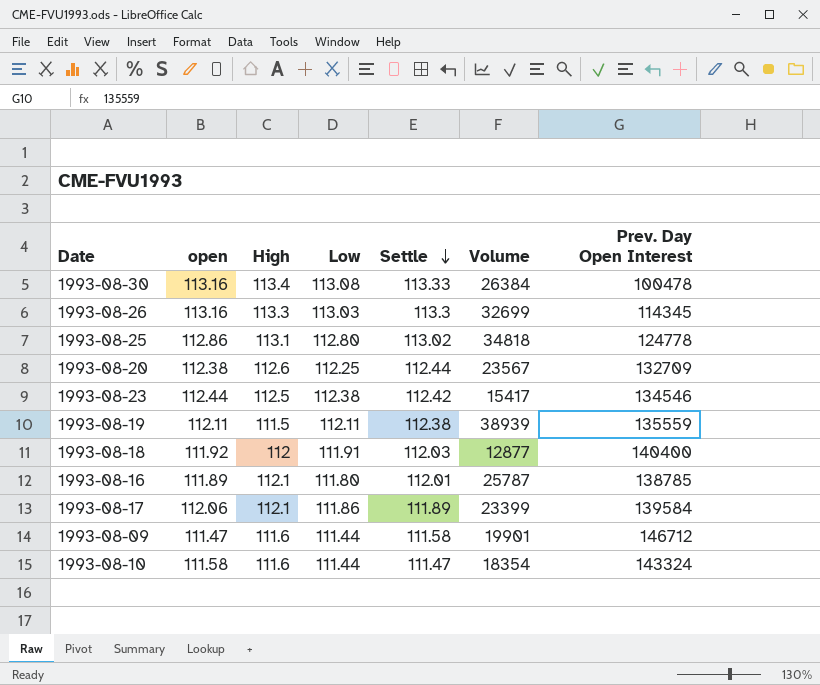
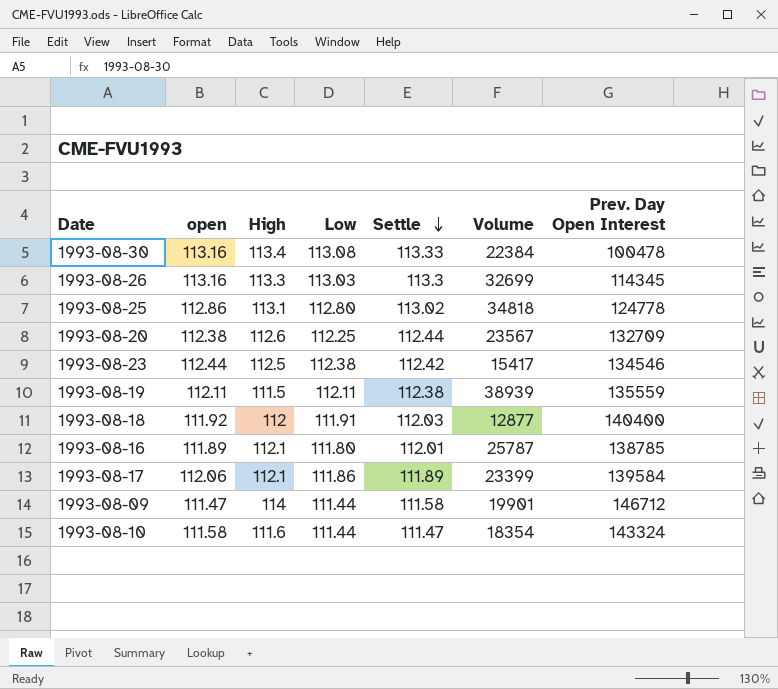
1993-08-30 | Volume: 26384 -> 22384
1993-08-09 | High: 111.6 -> 114

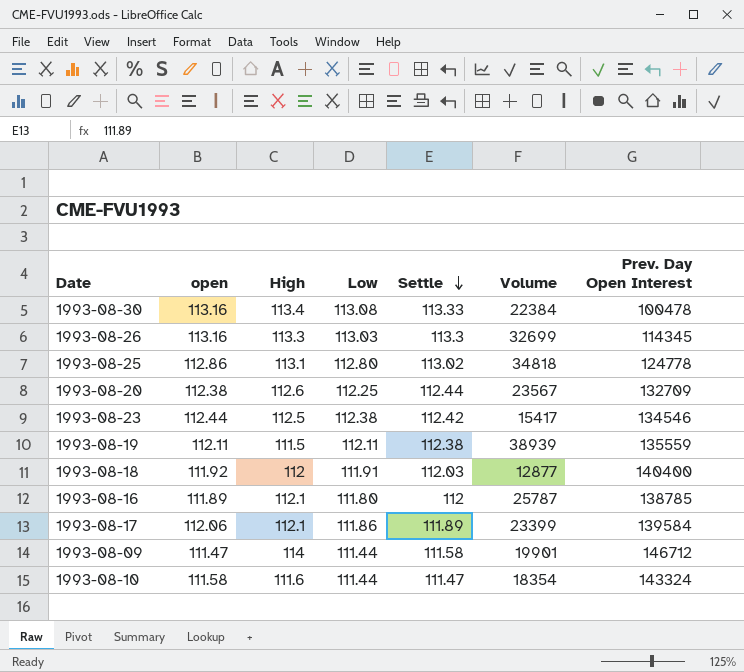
1993-08-16 | Settle: 112.01 -> 112

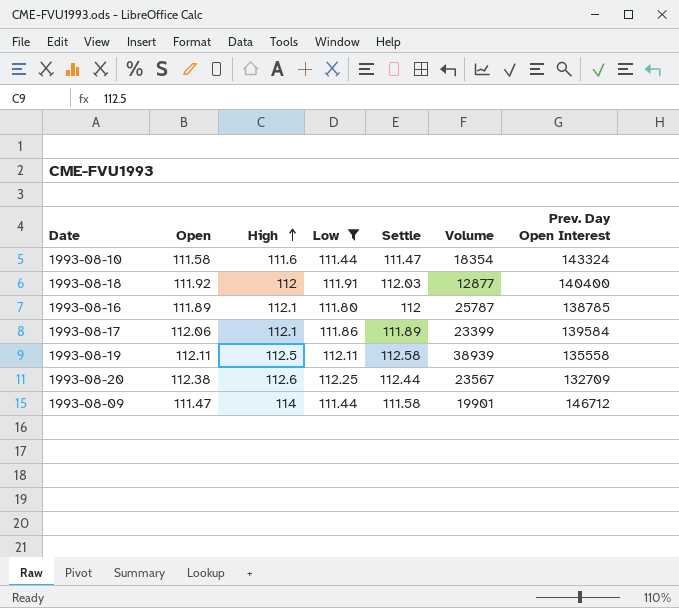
filter: none -> Low <= 112.25
row order: Settle descending -> High ascending
column name: open -> Open
1993-08-19 | High: 111.5 -> 112.5
1993-08-19 | Settle: 112.38 -> 112.58
1993-08-19 | Prev. Day Open Interest: 135559 -> 135558

